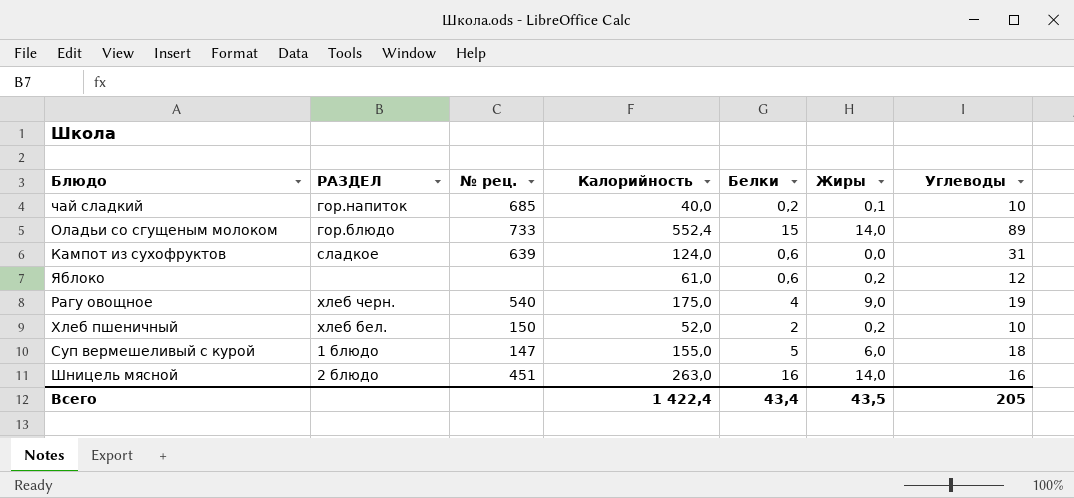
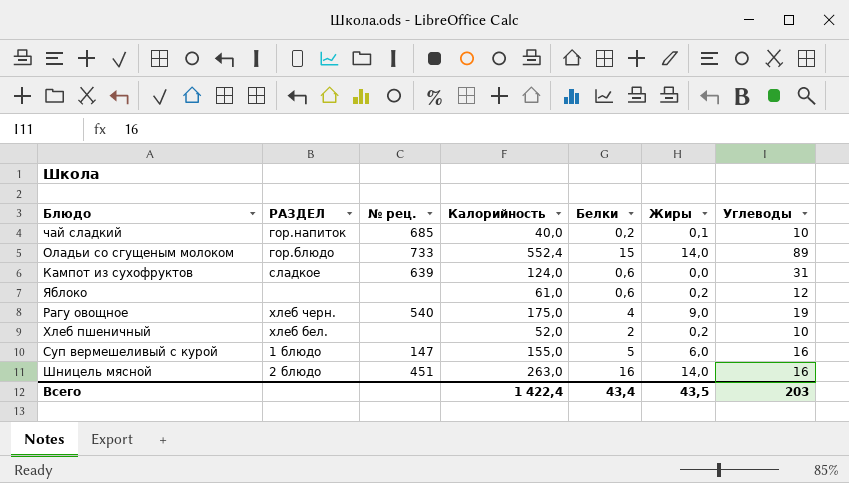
Хлеб пшеничный | № рец.: 150 -> none
Суп вермешеливый с курой | Углеводы: 18 -> 16
Всего | Углеводы: 205 -> 203

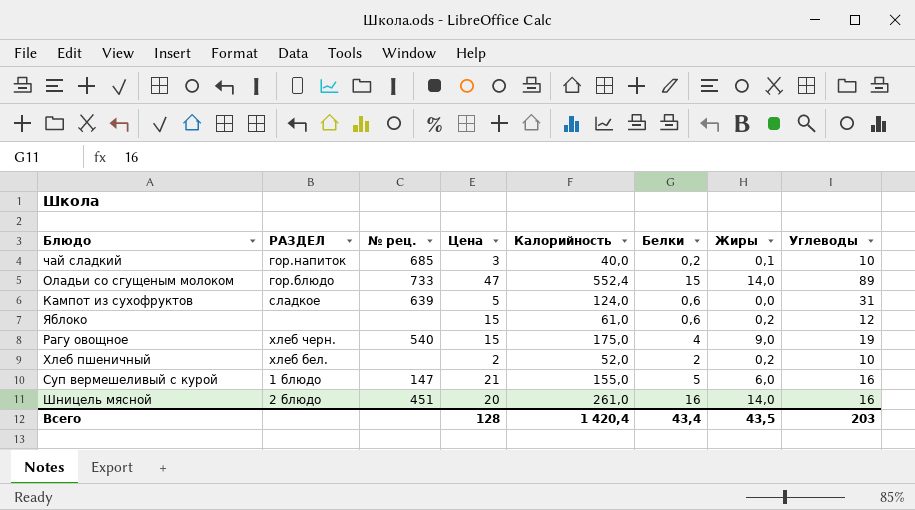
column Цена | position: none -> 4
Шницель мясной | Калорийность: 263,0 -> 261,0
Всего | Калорийность: 1 422,4 -> 1 420,4

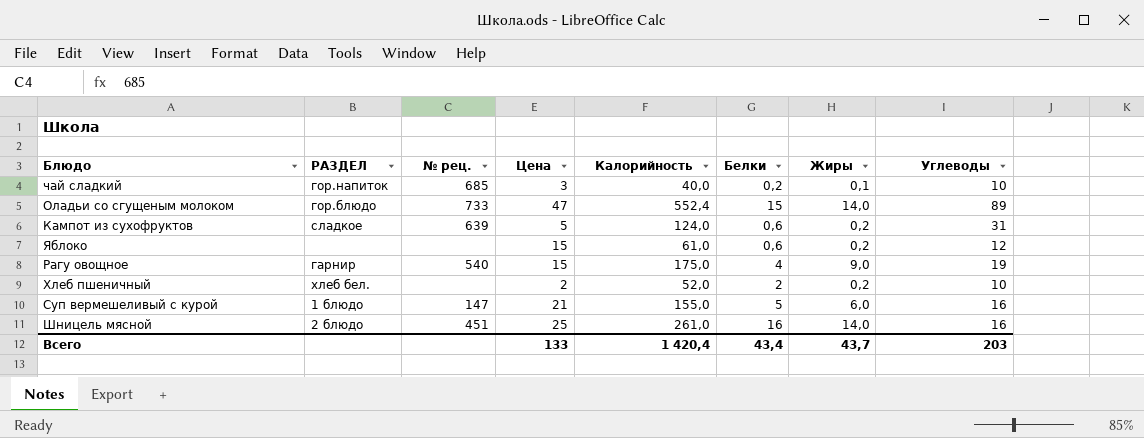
Кампот из сухофруктов | Жиры: 0,0 -> 0,2
Рагу овощное | РАЗДЕЛ: хлеб черн. -> гарнир
Шницель мясной | Цена: 20 -> 25
Всего | Цена: 128 -> 133
Всего | Жиры: 43,5 -> 43,7

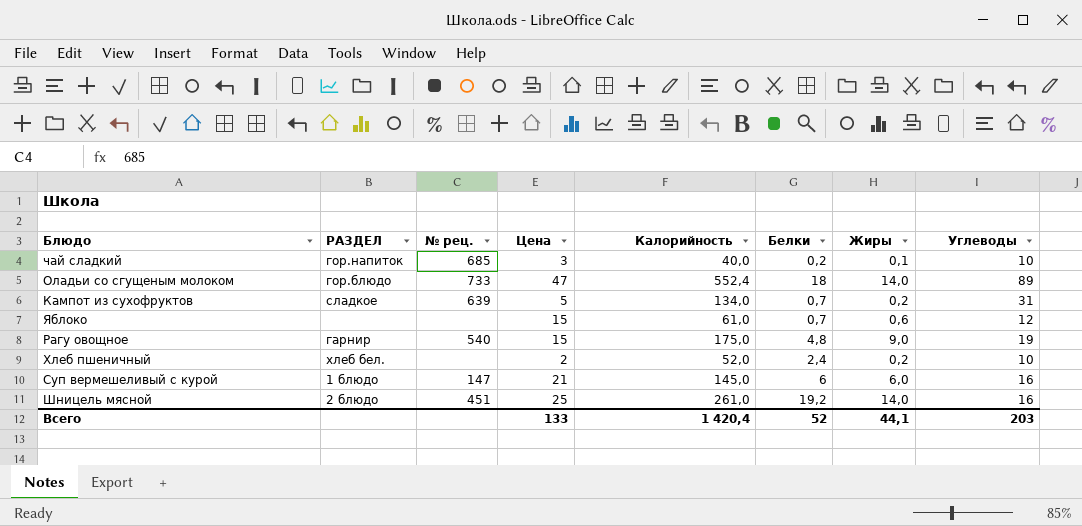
Оладьи со сгущеным молоком | Белки: 15 -> 18
Кампот из сухофруктов | Калорийность: 124,0 -> 134,0
Кампот из сухофруктов | Белки: 0,6 -> 0,7
Яблоко | Белки: 0,6 -> 0,7
Яблоко | Жиры: 0,2 -> 0,6
Рагу овощное | Белки: 4 -> 4,8
Хлеб пшеничный | Белки: 2 -> 2,4
Суп вермешеливый с курой | Калорийность: 155,0 -> 145,0
Суп вермешеливый с курой | Белки: 5 -> 6
Шницель мясной | Белки: 16 -> 19,2
Всего | Белки: 43,4 -> 52
Всего | Жиры: 43,7 -> 44,1

